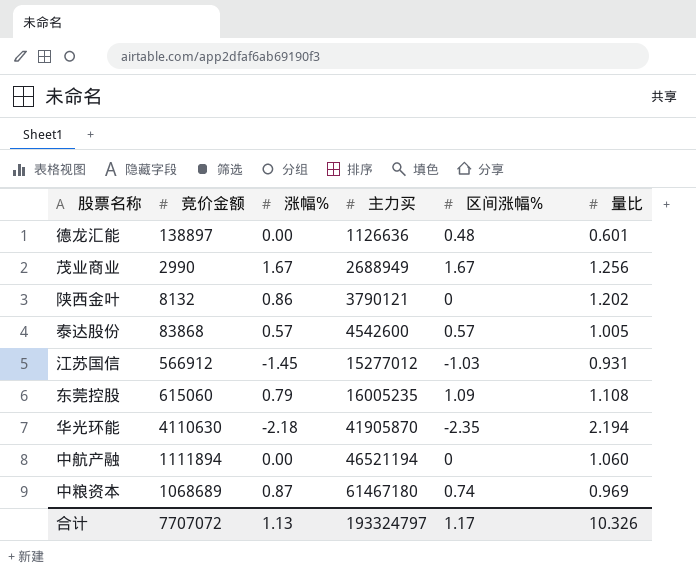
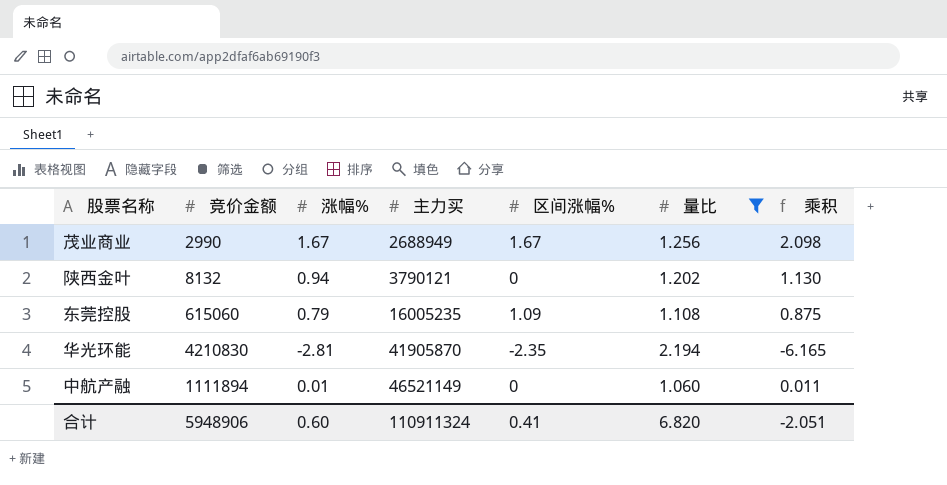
filter: none -> 量比 >= 1.060
column 乘积 | formula: none -> [涨幅%] * [量比]
陕西金叶 | 涨幅%: 0.86 -> 0.94
华光环能 | 竞价金额: 4110630 -> 4210830
华光环能 | 涨幅%: -2.18 -> -2.81
中航产融 | 涨幅%: 0.00 -> 0.01
中航产融 | 主力买: 46521194 -> 46521149
合计 | 竞价金额: 7707072 -> 5948906
合计 | 涨幅%: 1.13 -> 0.60
合计 | 主力买: 193324797 -> 110911324
合计 | 区间涨幅%: 1.17 -> 0.41
合计 | 量比: 10.326 -> 6.820

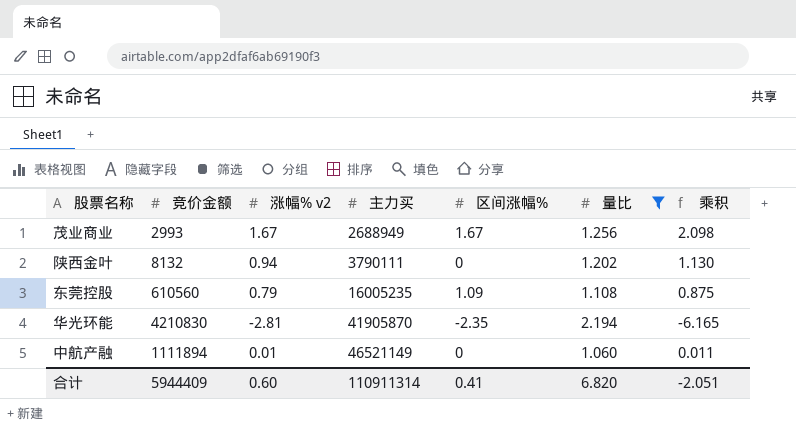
column name: 涨幅% -> 涨幅% v2
茂业商业 | 竞价金额: 2990 -> 2993
陕西金叶 | 主力买: 3790121 -> 3790111
东莞控股 | 竞价金额: 615060 -> 610560
合计 | 竞价金额: 5948906 -> 5944409
合计 | 主力买: 110911324 -> 110911314

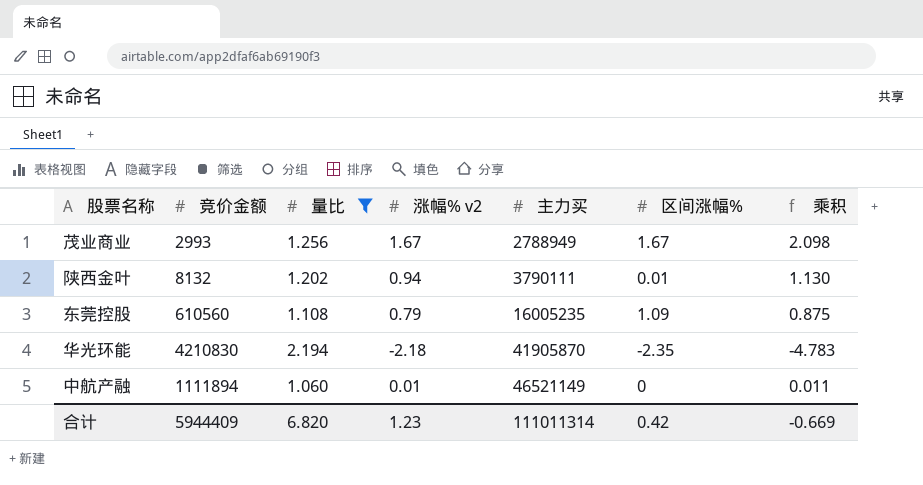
column 量比 | position: 6 -> 3
茂业商业 | 主力买: 2688949 -> 2788949
陕西金叶 | 区间涨幅%: 0 -> 0.01
华光环能 | 涨幅% v2: -2.81 -> -2.18
华光环能 | 乘积: -6.165 -> -4.783
合计 | 涨幅% v2: 0.60 -> 1.23
合计 | 主力买: 110911314 -> 111011314
合计 | 区间涨幅%: 0.41 -> 0.42
合计 | 乘积: -2.051 -> -0.669

